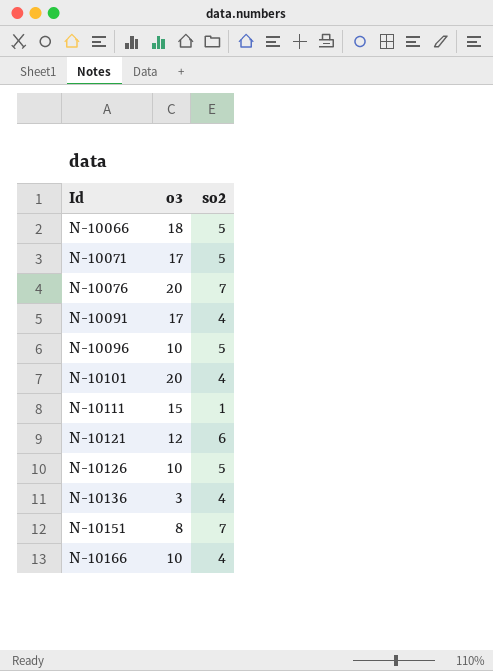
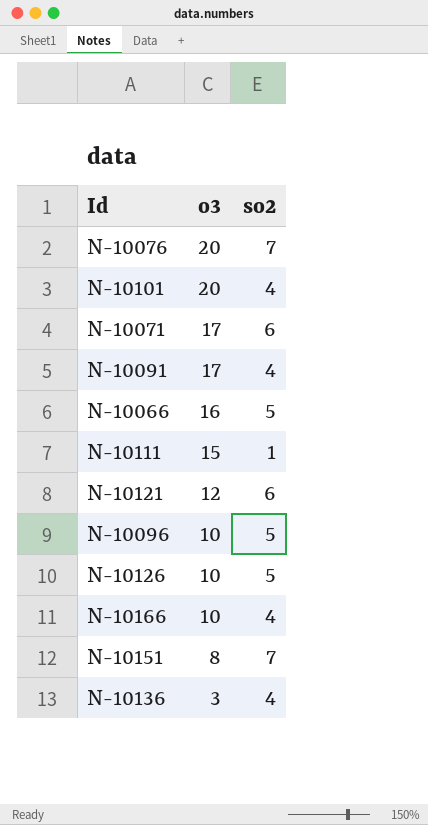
row order: Id ascending -> o3 descending
N-10071 | so2: 5 -> 6
N-10066 | o3: 18 -> 16

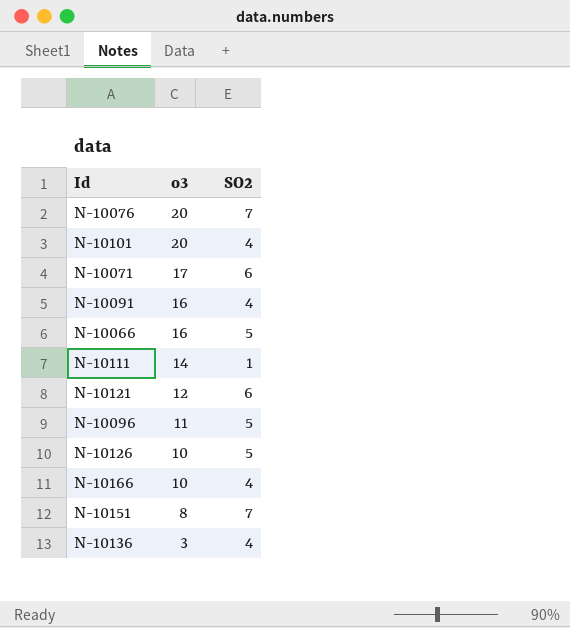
column name: so2 -> SO2
N-10091 | o3: 17 -> 16
N-10111 | o3: 15 -> 14
N-10096 | o3: 10 -> 11

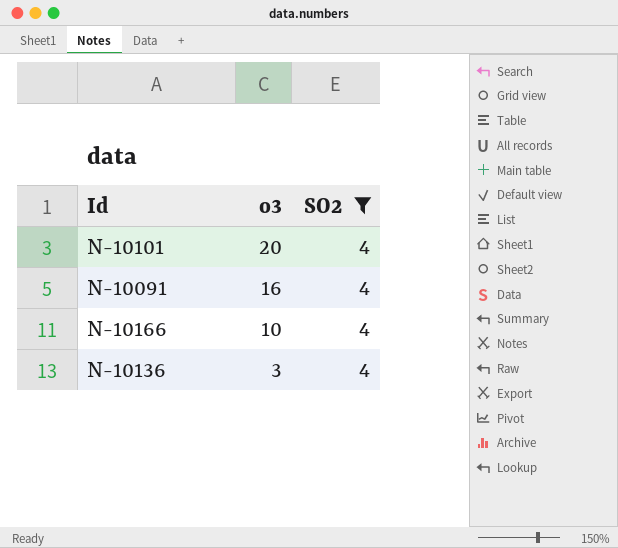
filter: none -> SO2 = 4

